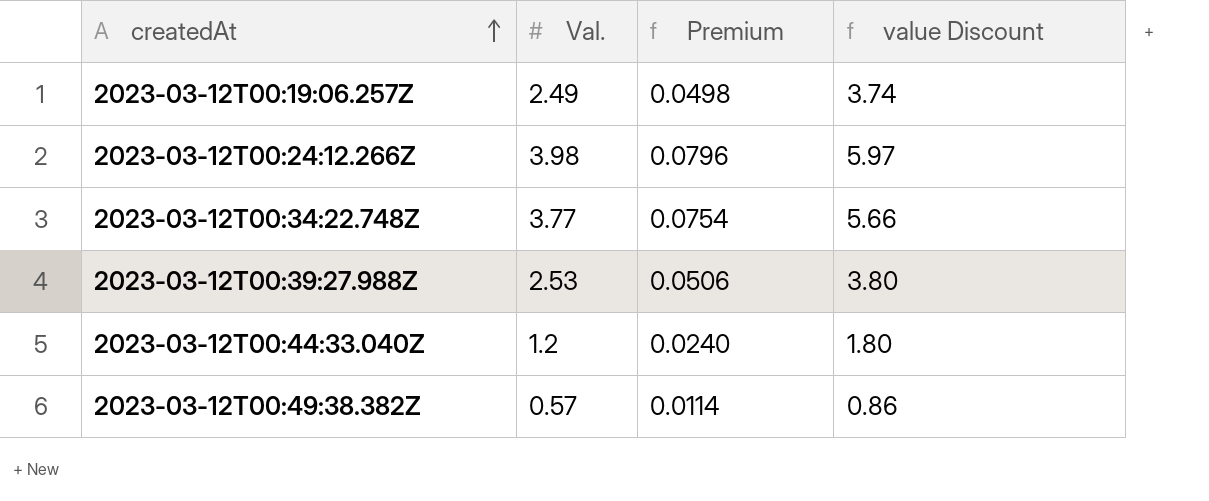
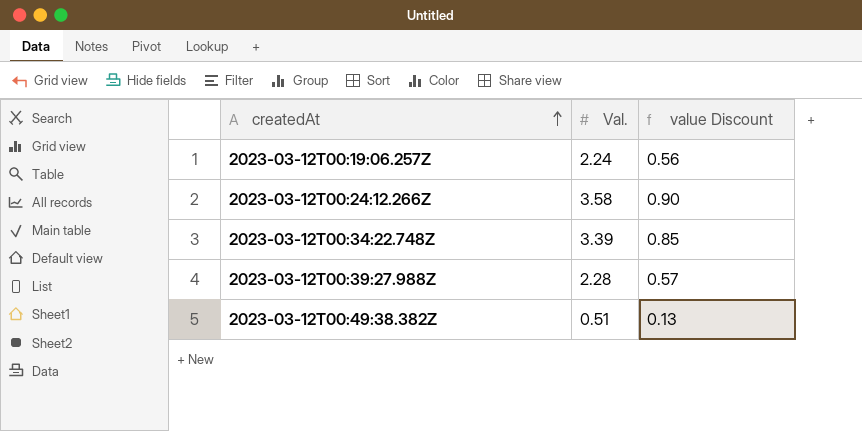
column Premium | formula: [Val.] * 0.02 -> none
column value Discount | formula: [Val.] * 1.5 -> [Val.] * 0.25
row 2023-03-12T00:44:33.040Z: 1.2 | 0.0240 | 1.80 -> none
2023-03-12T00:19:06.257Z | Val.: 2.49 -> 2.24
2023-03-12T00:24:12.266Z | Val.: 3.98 -> 3.58
2023-03-12T00:34:22.748Z | Val.: 3.77 -> 3.39
2023-03-12T00:39:27.988Z | Val.: 2.53 -> 2.28
2023-03-12T00:49:38.382Z | Val.: 0.57 -> 0.51

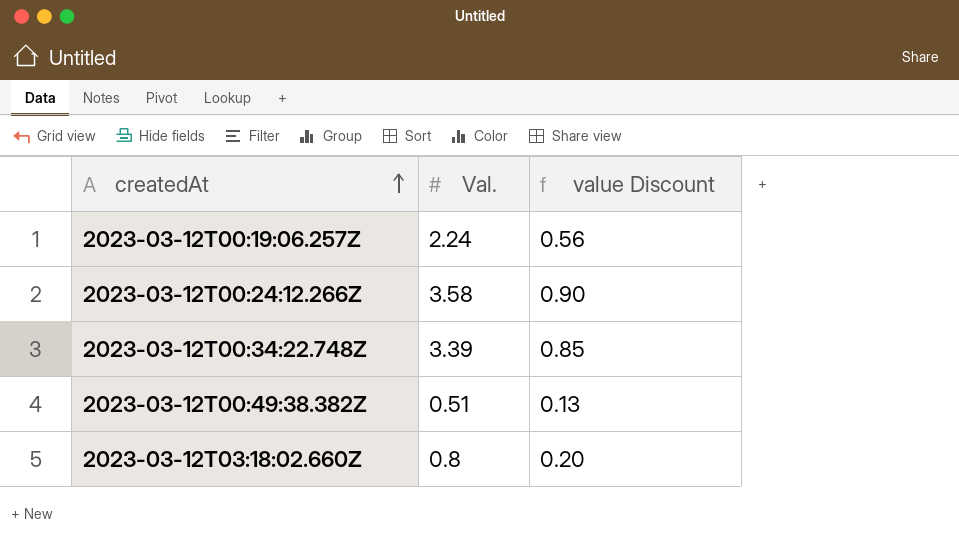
row 2023-03-12T00:39:27.988Z: 2.28 | 0.57 -> none
row 2023-03-12T03:18:02.660Z: none -> 0.8 | 0.20

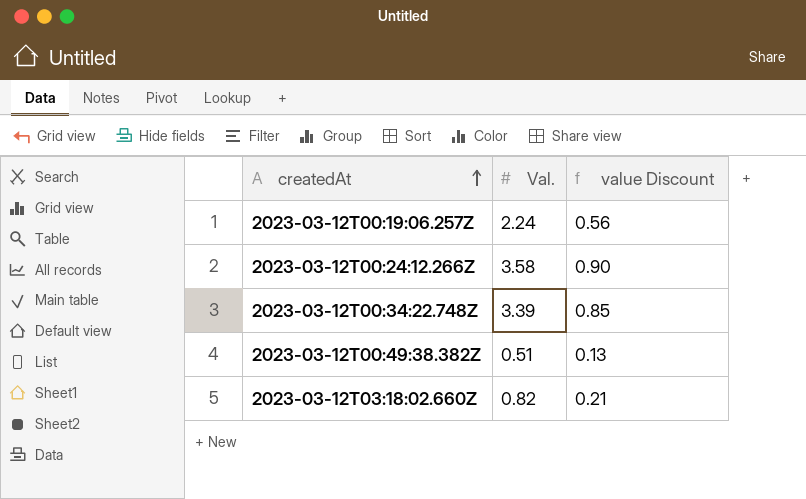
2023-03-12T03:18:02.660Z | Val.: 0.8 -> 0.82
2023-03-12T03:18:02.660Z | value Discount: 0.20 -> 0.21

